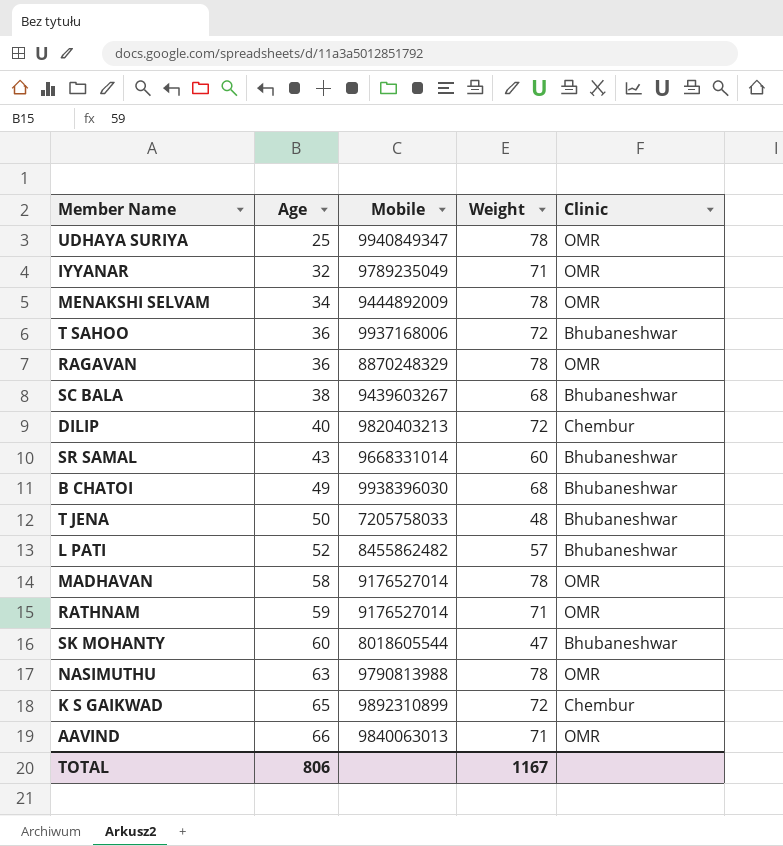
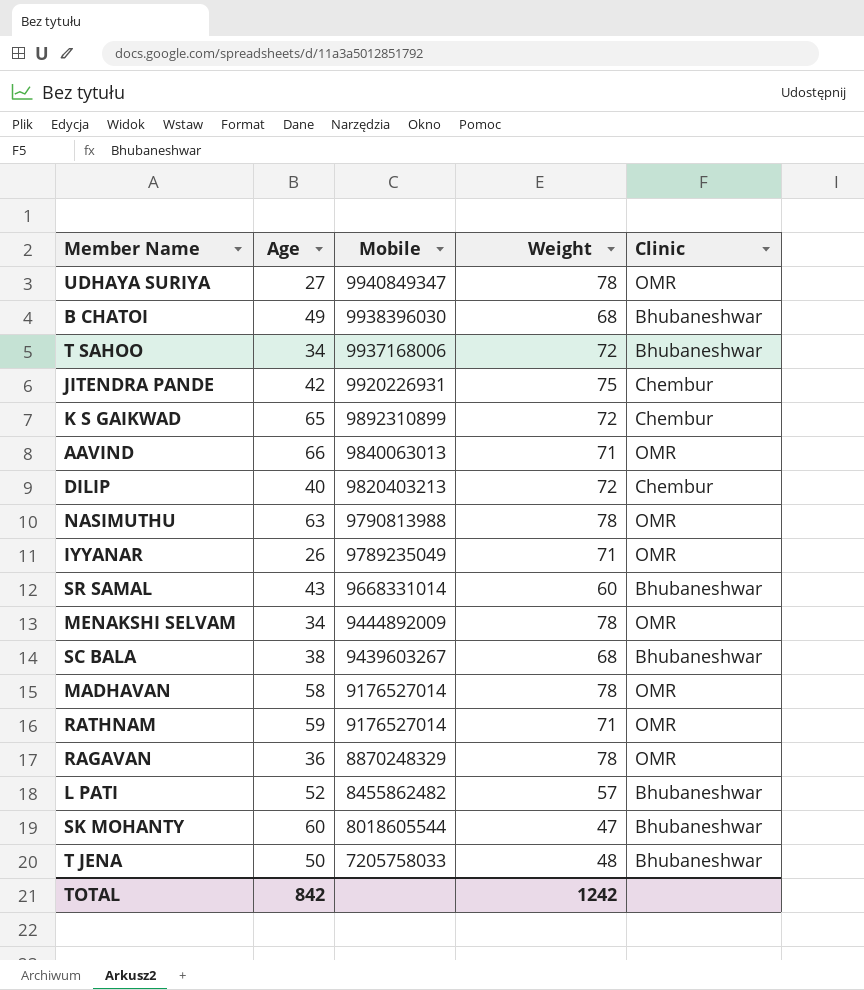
row order: Age ascending -> Mobile descending
UDHAYA SURIYA | Age: 25 -> 27
T SAHOO | Age: 36 -> 34
row JITENDRA PANDE: none -> 42 | 9920226931 | 75 | Chembur
IYYANAR | Age: 32 -> 26
TOTAL | Age: 806 -> 842
TOTAL | Weight: 1167 -> 1242

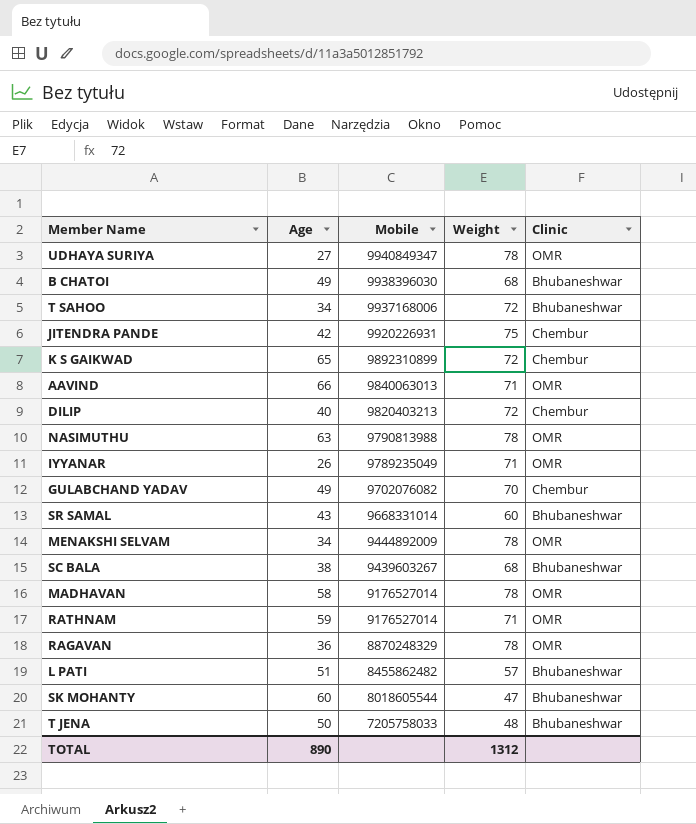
row GULABCHAND YADAV: none -> 49 | 9702076082 | 70 | Chembur
L PATI | Age: 52 -> 51
TOTAL | Age: 842 -> 890
TOTAL | Weight: 1242 -> 1312

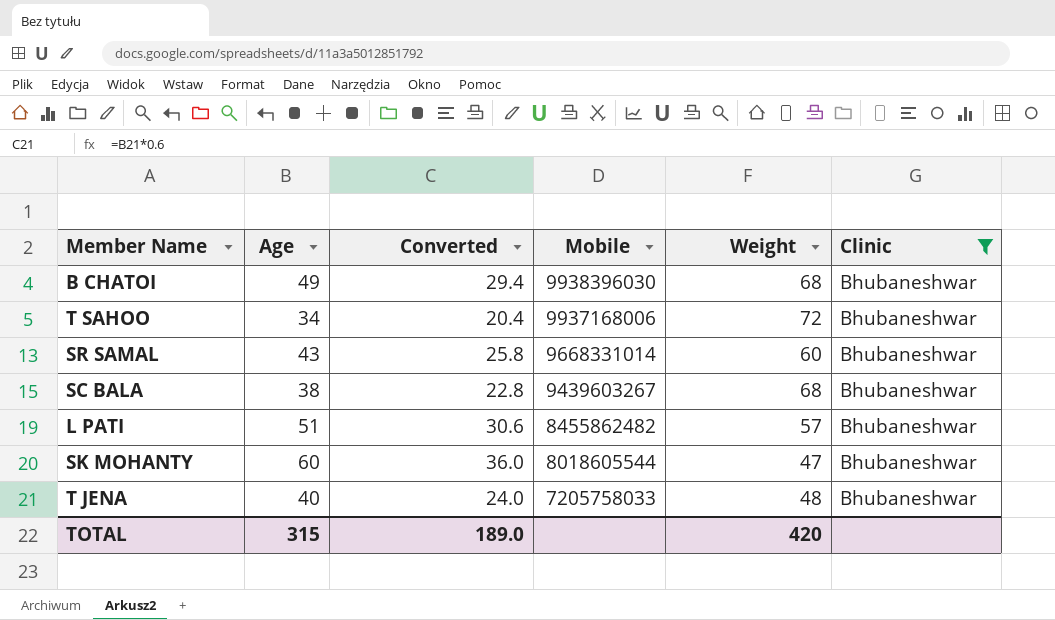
filter: none -> Clinic = Bhubaneshwar
column Converted | formula: none -> [Age] * 0.6
T JENA | Age: 50 -> 40
TOTAL | Age: 890 -> 315
TOTAL | Weight: 1312 -> 420

